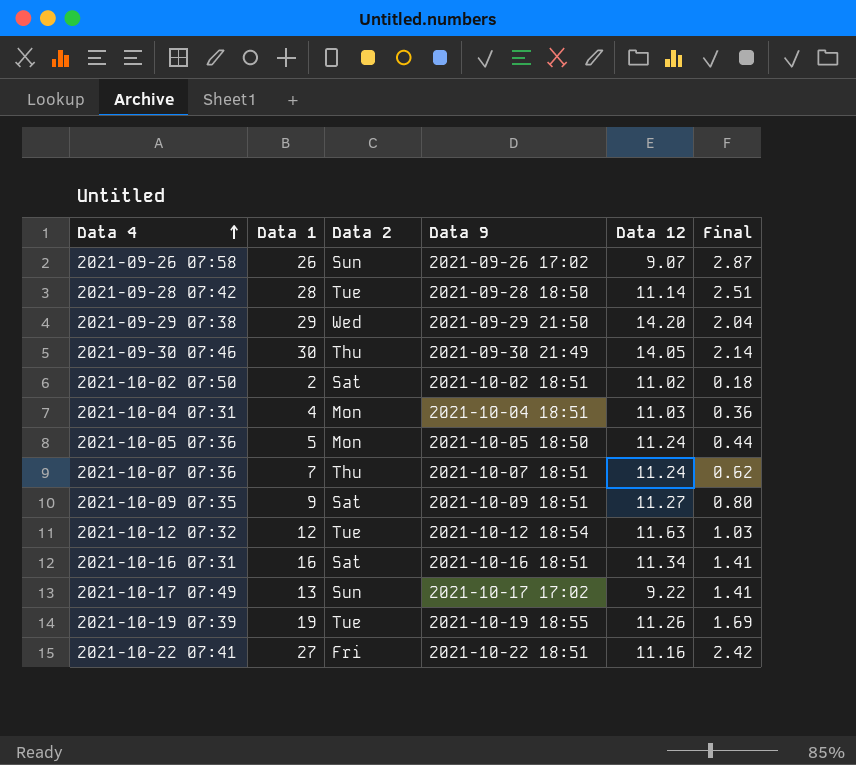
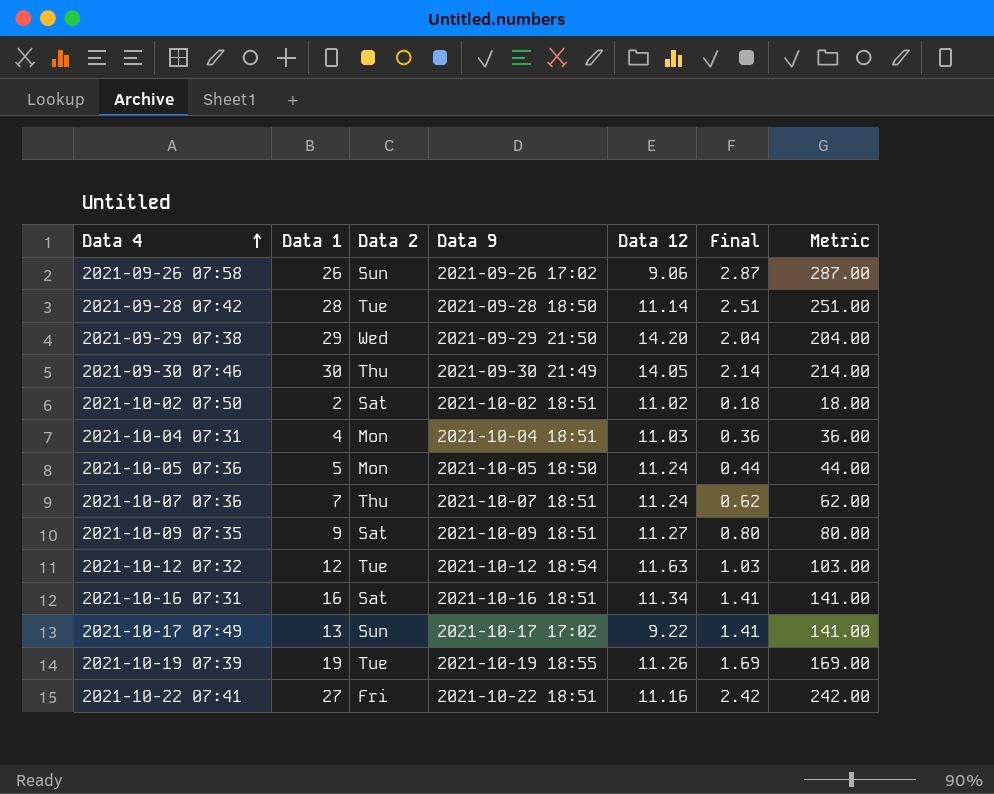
column Metric | formula: none -> [Final] * 100
2021-09-26 07:58 | Data 12: 9.07 -> 9.06

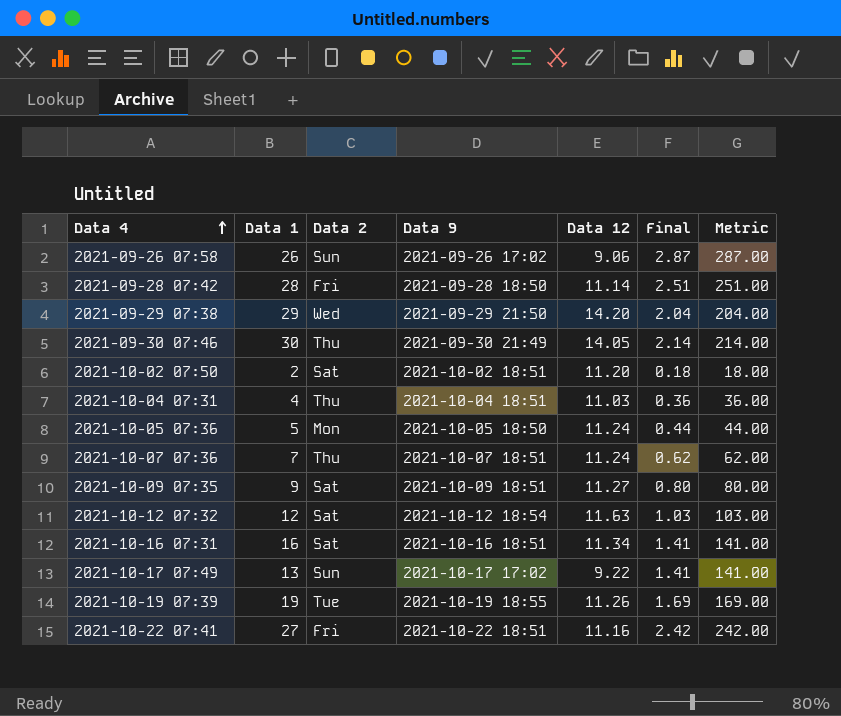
2021-09-28 07:42 | Data 2: Tue -> Fri
2021-10-02 07:50 | Data 12: 11.02 -> 11.20
2021-10-04 07:31 | Data 2: Mon -> Thu
2021-10-12 07:32 | Data 2: Tue -> Sat

